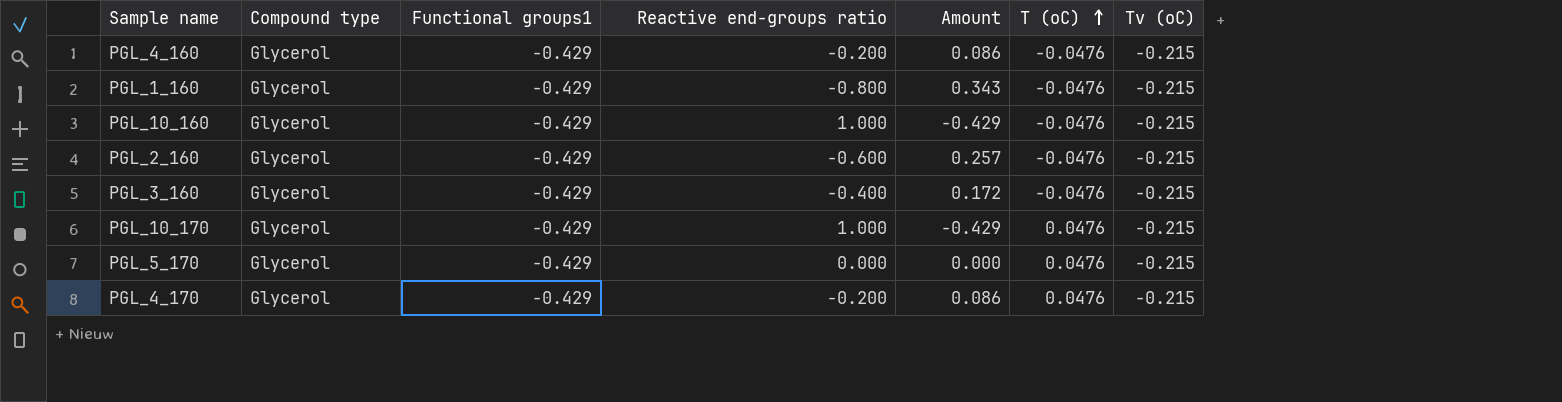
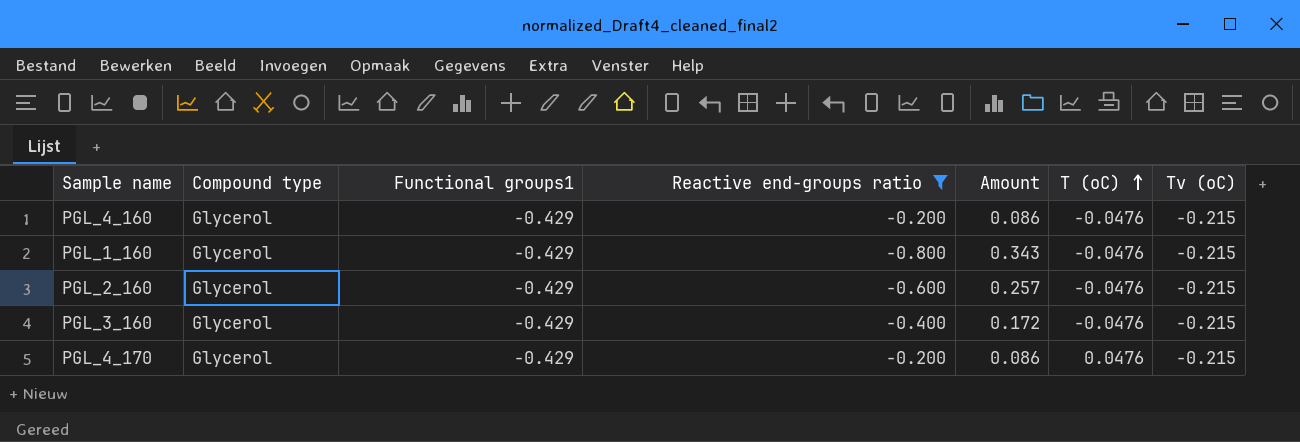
filter: none -> Reactive end-groups ratio <= -0.200

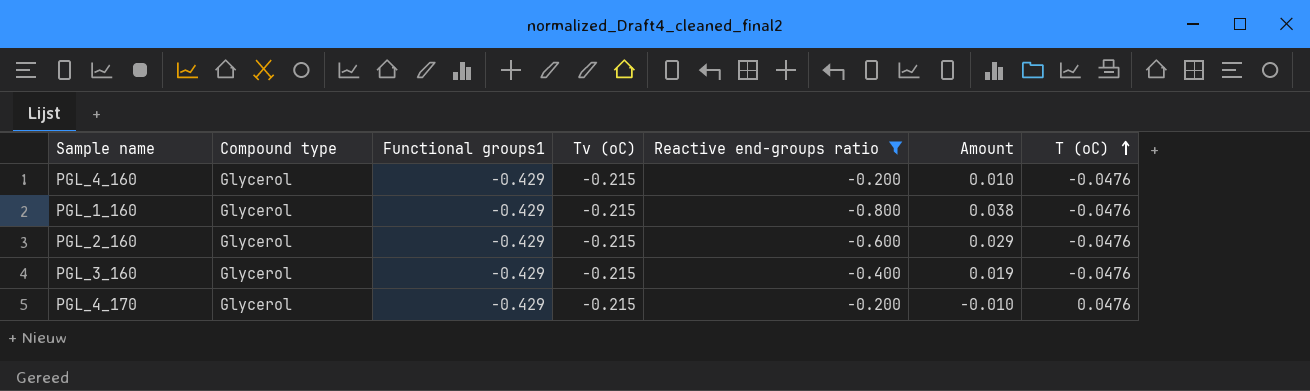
column Tv (oC) | position: 7 -> 4
column Amount | formula: [Functional groups1] * [Reactive end-groups ratio] -> [Reactive end-groups ratio] * [T (oC)]

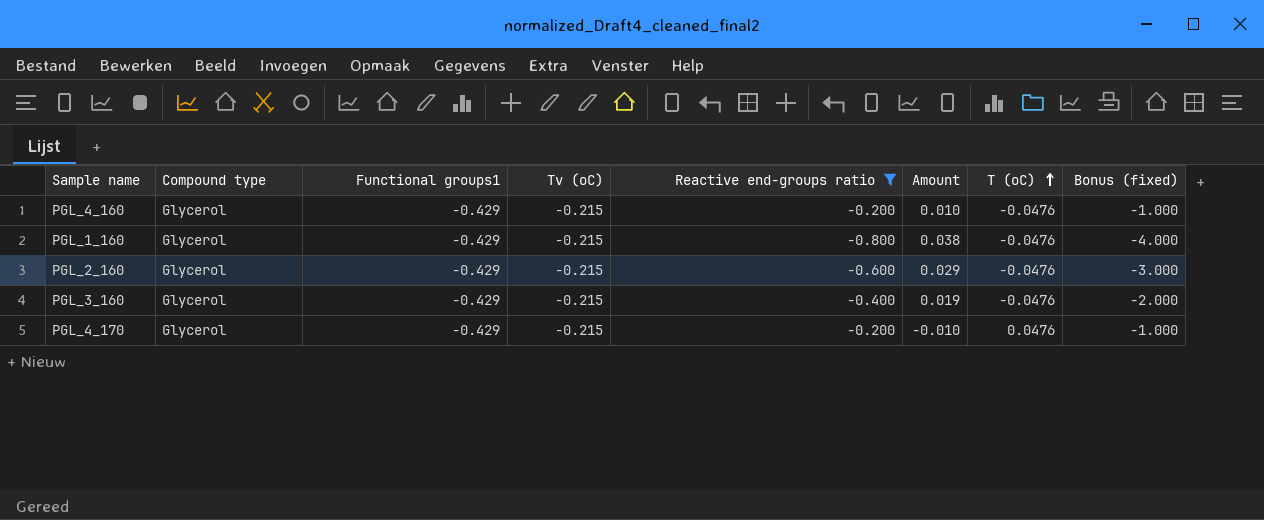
column Bonus (fixed) | formula: none -> [Reactive end-groups ratio] * 5

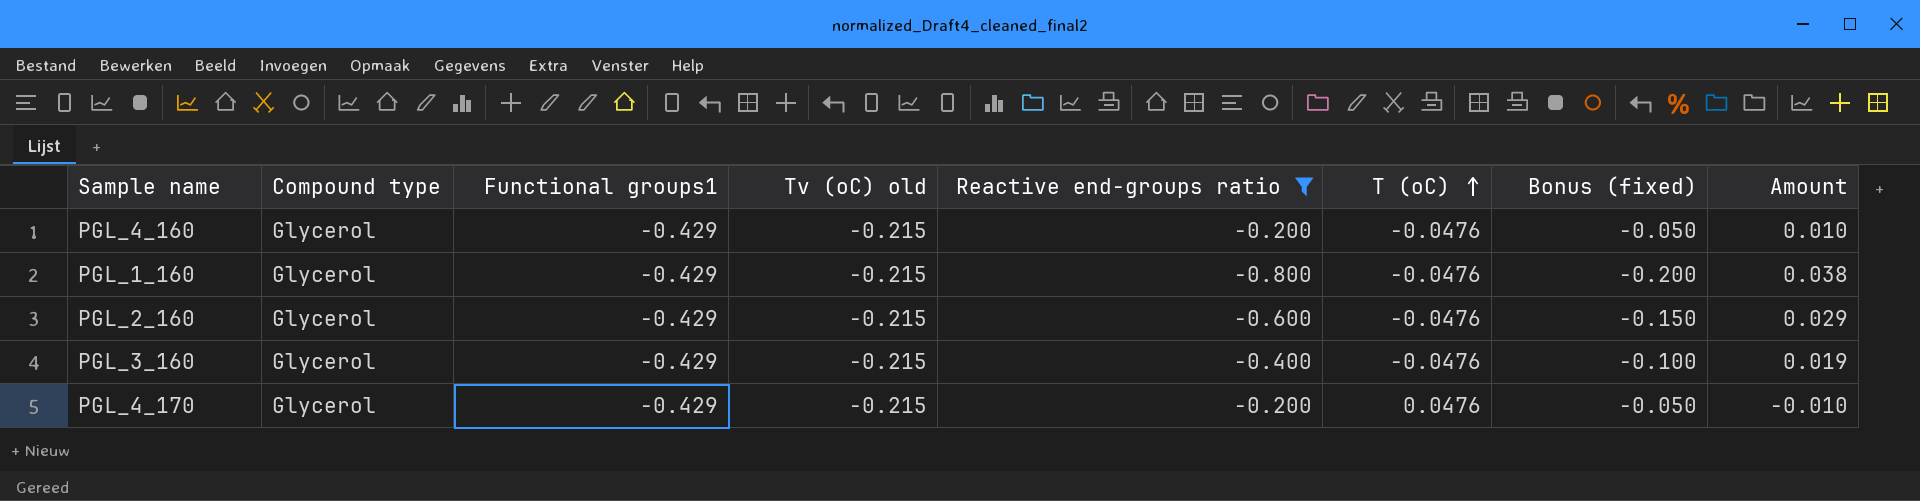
column name: Tv (oC) -> Tv (oC) old
column Bonus (fixed) | formula: [Reactive end-groups ratio] * 5 -> [Reactive end-groups ratio] * 0.25
column Amount | position: 6 -> 8

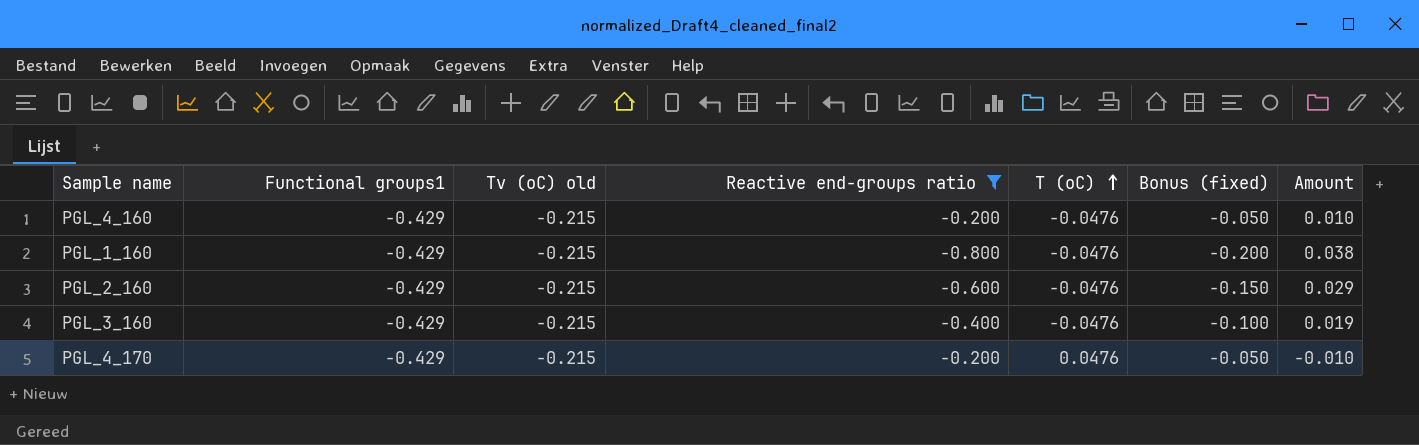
column Compound type | position: 2 -> none

